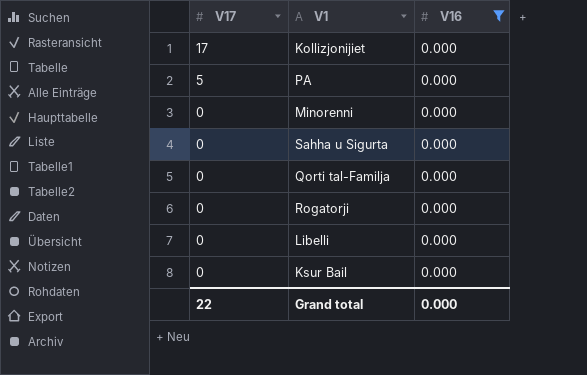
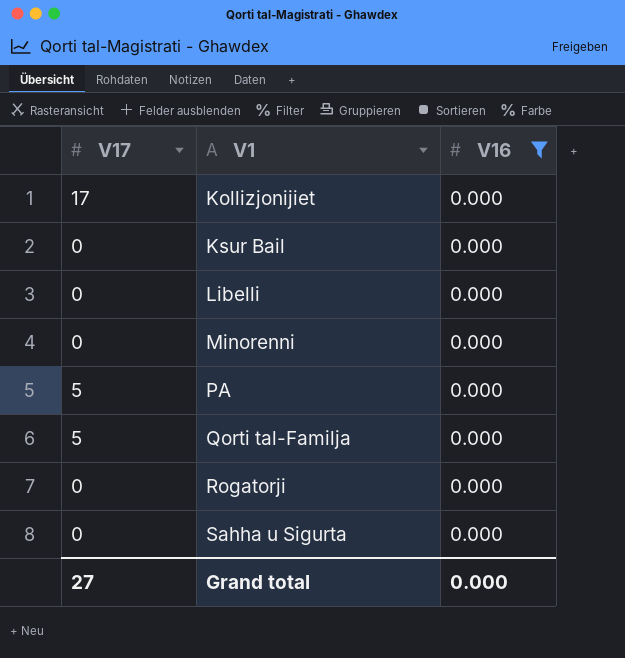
row order: V17 descending -> V1 ascending
Qorti tal-Familja | V17: 0 -> 5
Grand total | V17: 22 -> 27

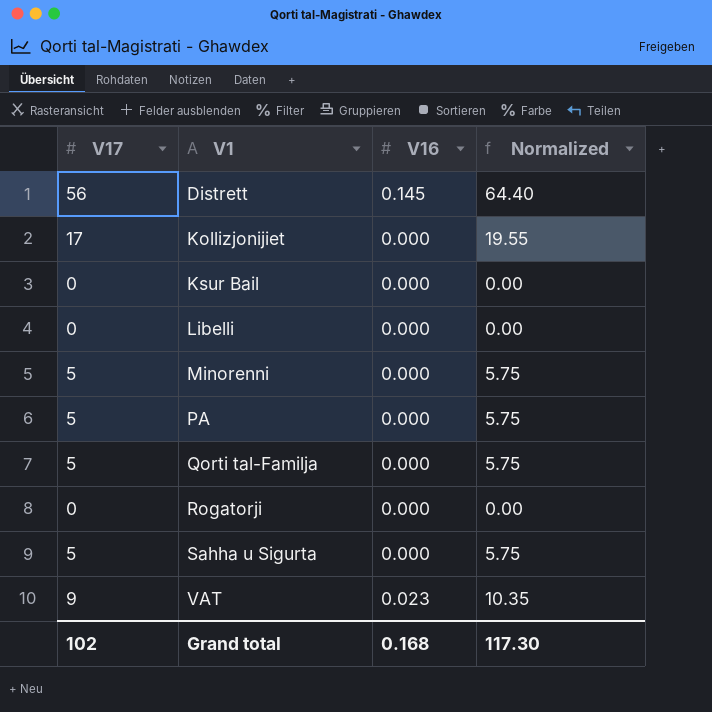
filter: V16 = 0.000 -> none
column Normalized | formula: none -> [V17] * 1.15
Minorenni | V17: 0 -> 5
Sahha u Sigurta | V17: 0 -> 5
Grand total | V17: 27 -> 102
Grand total | V16: 0.000 -> 0.168

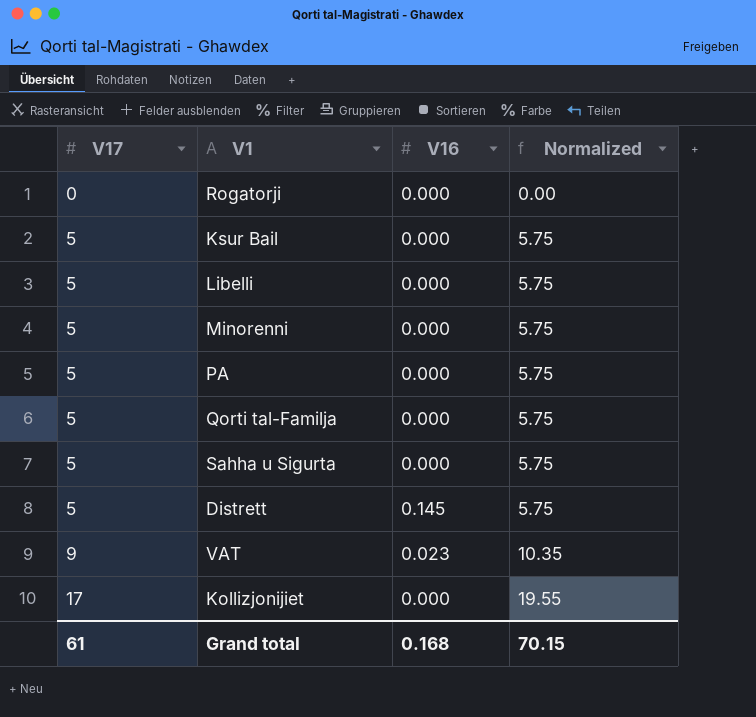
row order: V1 ascending -> V17 ascending
Ksur Bail | V17: 0 -> 5
Ksur Bail | Normalized: 0.00 -> 5.75
Libelli | V17: 0 -> 5
Libelli | Normalized: 0.00 -> 5.75
Distrett | V17: 56 -> 5
Distrett | Normalized: 64.40 -> 5.75
Grand total | V17: 102 -> 61
Grand total | Normalized: 117.30 -> 70.15

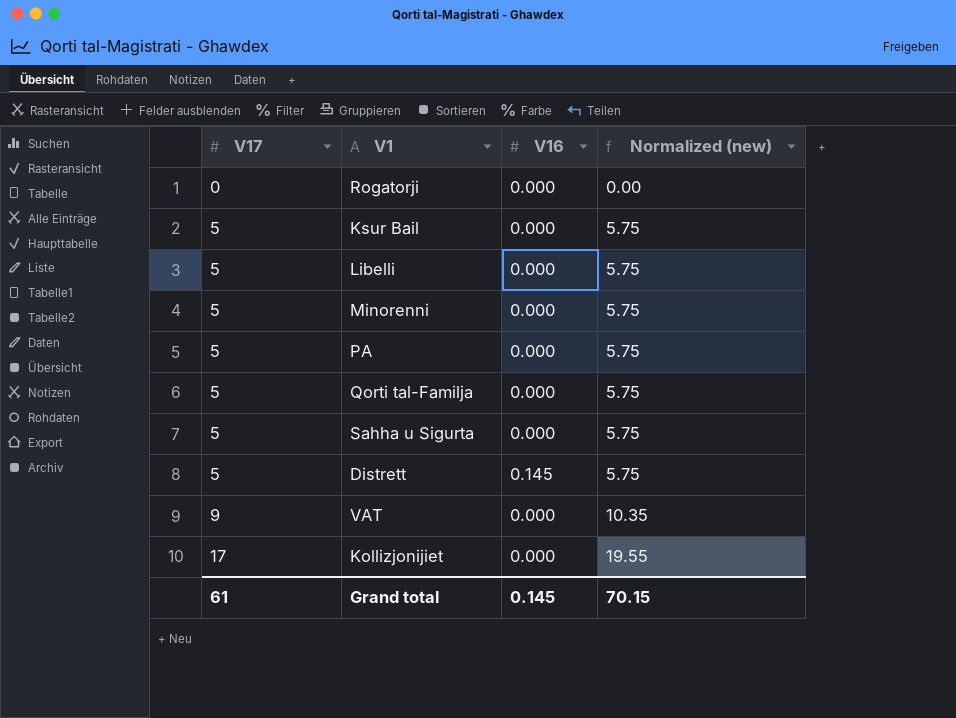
column name: Normalized -> Normalized (new)
VAT | V16: 0.023 -> 0.000
Grand total | V16: 0.168 -> 0.145

